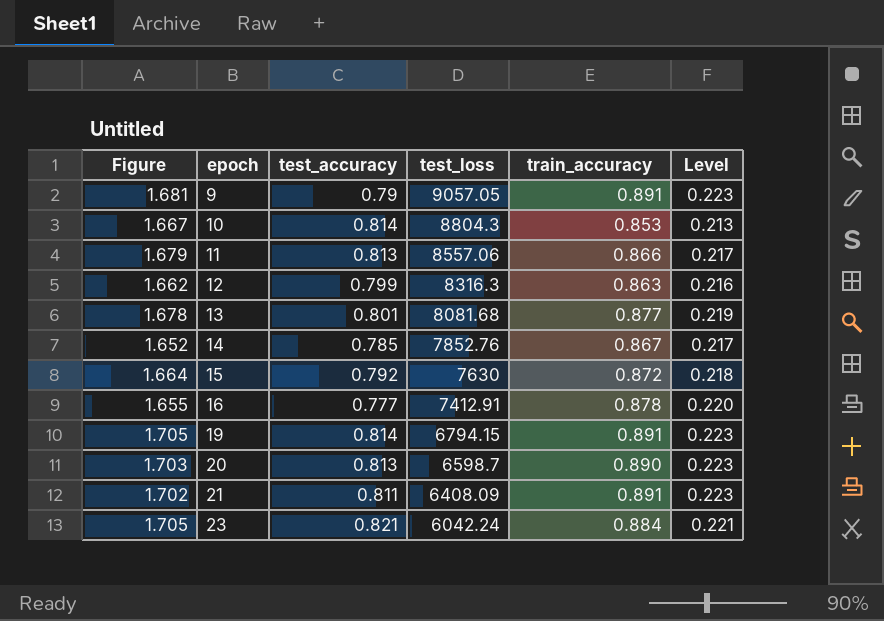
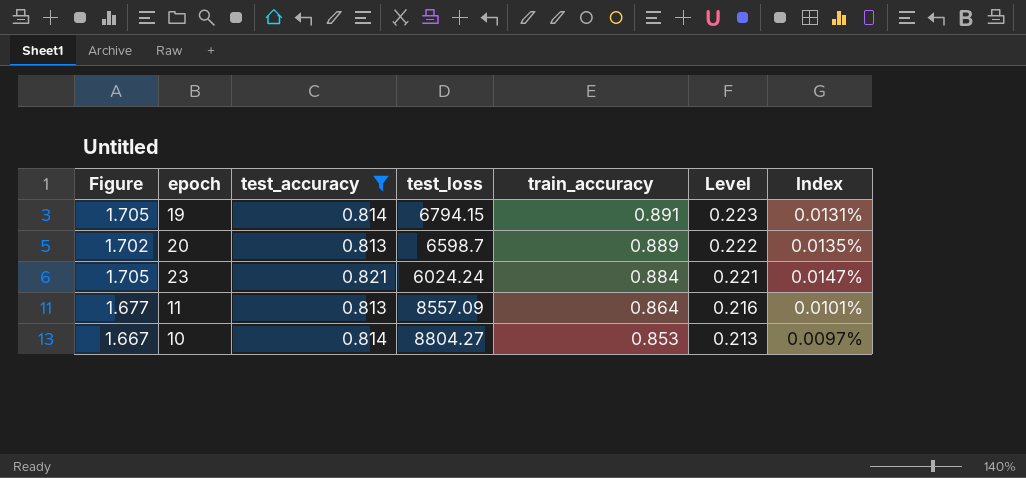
filter: none -> test_accuracy >= 0.813
row order: epoch ascending -> train_accuracy descending
column Index | formula: none -> [train_accuracy] / [test_loss]
20 | Figure: 1.703 -> 1.702
20 | train_accuracy: 0.890 -> 0.889
20 | Level: 0.223 -> 0.222
23 | test_loss: 6042.24 -> 6024.24
11 | Figure: 1.679 -> 1.677
11 | test_loss: 8557.06 -> 8557.09
11 | train_accuracy: 0.866 -> 0.864
11 | Level: 0.217 -> 0.216
10 | test_loss: 8804.3 -> 8804.27

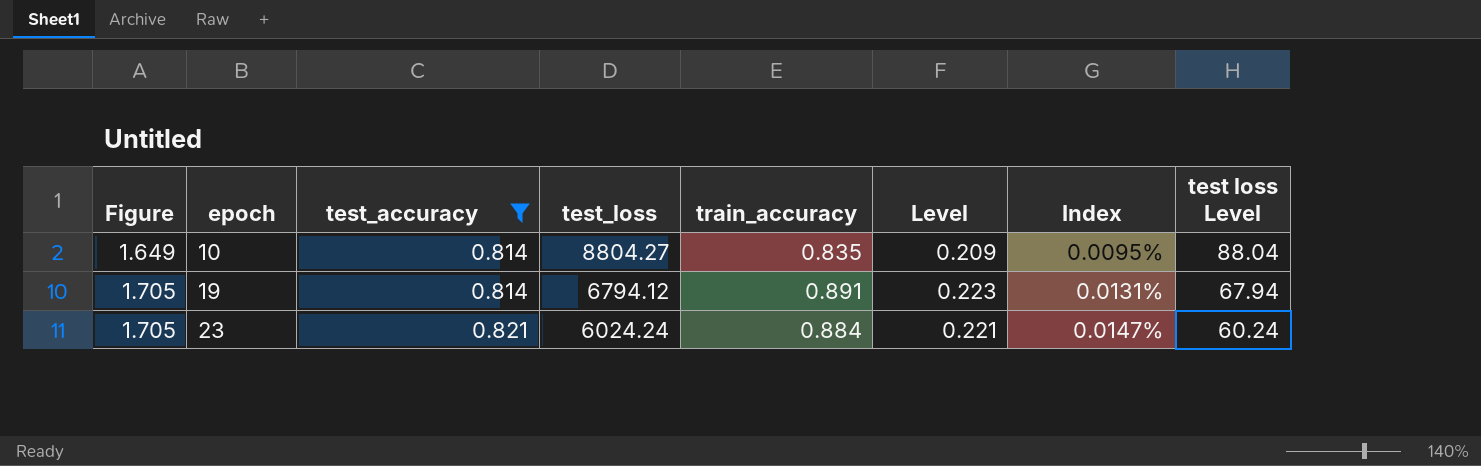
row order: train_accuracy descending -> Figure ascending
column test loss Level | formula: none -> [test_loss] * 0.01
row 20: 1.702 | 0.813 | 6598.7 | 0.889 | 0.222 | 0.0135% -> none
row 11: 1.677 | 0.813 | 8557.09 | 0.864 | 0.216 | 0.0101% -> none
10 | Figure: 1.667 -> 1.649
10 | train_accuracy: 0.853 -> 0.835
10 | Level: 0.213 -> 0.209
10 | Index: 0.0097% -> 0.0095%
19 | test_loss: 6794.15 -> 6794.12

